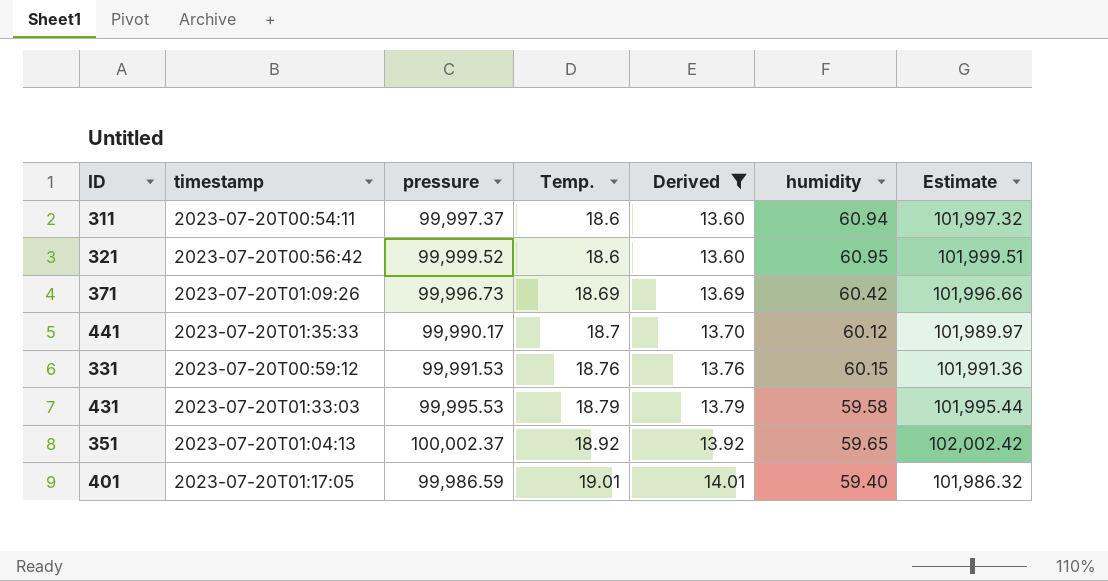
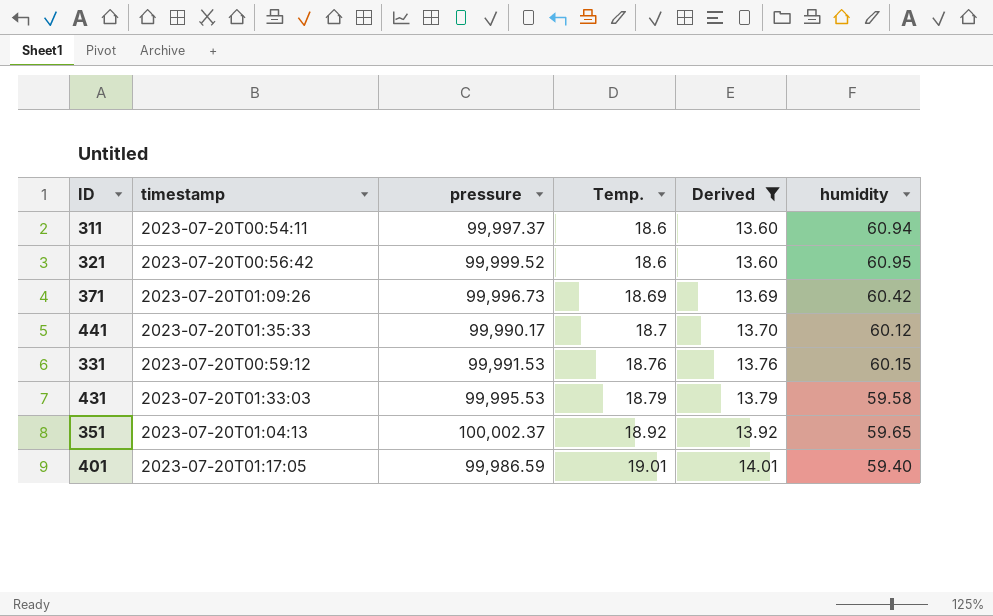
column Estimate | formula: [pressure] * 1.02 -> none

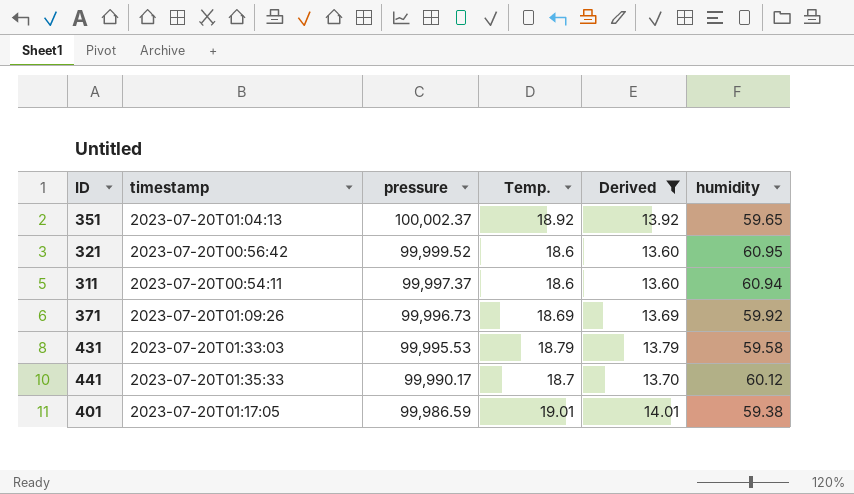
row order: Temp. ascending -> pressure descending
row 331: 2023-07-20T00:59:12 | 99,991.53 | 18.76 | 13.76 | 60.15 -> none
371 | humidity: 60.42 -> 59.92
401 | humidity: 59.40 -> 59.38

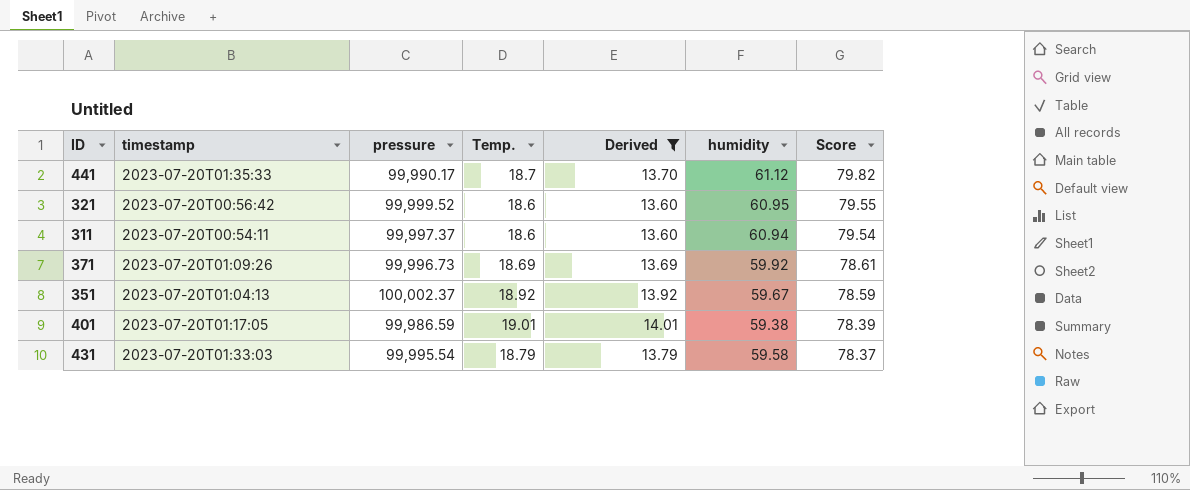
row order: pressure descending -> Score descending
column Score | formula: none -> [Temp.] + [humidity]
441 | humidity: 60.12 -> 61.12
351 | humidity: 59.65 -> 59.67
431 | pressure: 99,995.53 -> 99,995.54

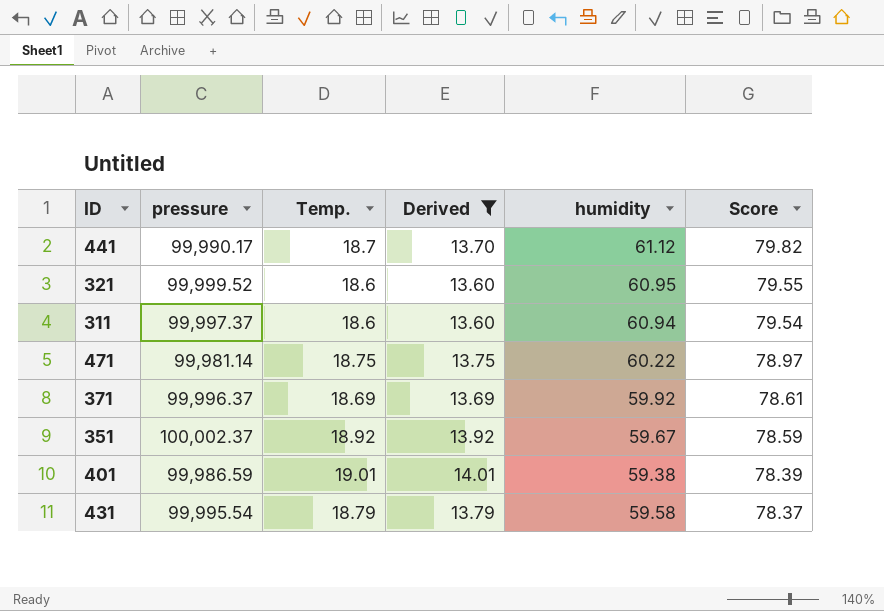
column timestamp | position: 2 -> none
row 471: none -> 99,981.14 | 18.75 | 13.75 | 60.22 | 78.97
371 | pressure: 99,996.73 -> 99,996.37

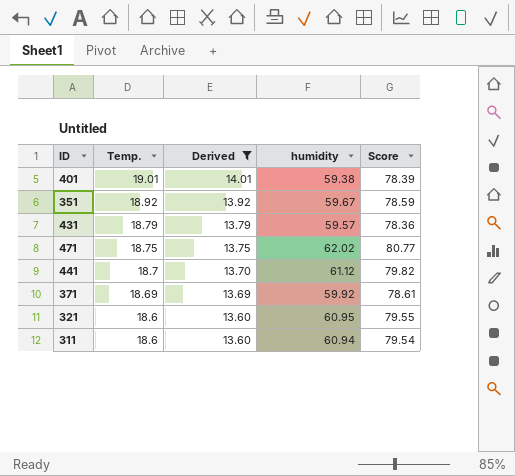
row order: Score descending -> Temp. descending
column pressure | position: 2 -> none
431 | humidity: 59.58 -> 59.57
431 | Score: 78.37 -> 78.36
471 | humidity: 60.22 -> 62.02
471 | Score: 78.97 -> 80.77

